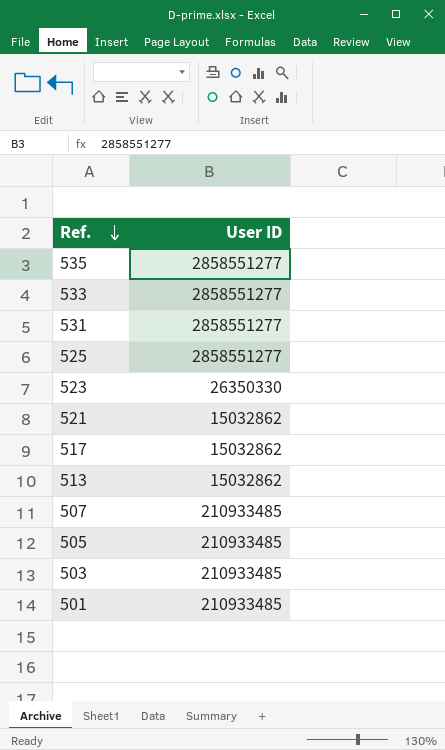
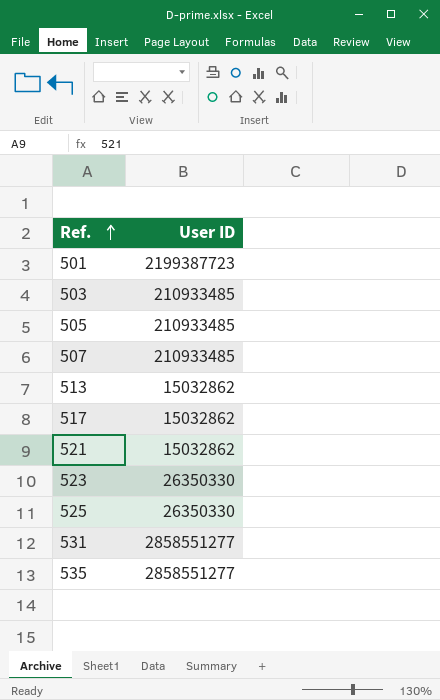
row order: Ref. descending -> Ref. ascending
row 533: 2858551277 -> none
501 | User ID: 210933485 -> 2199387723
525 | User ID: 2858551277 -> 26350330

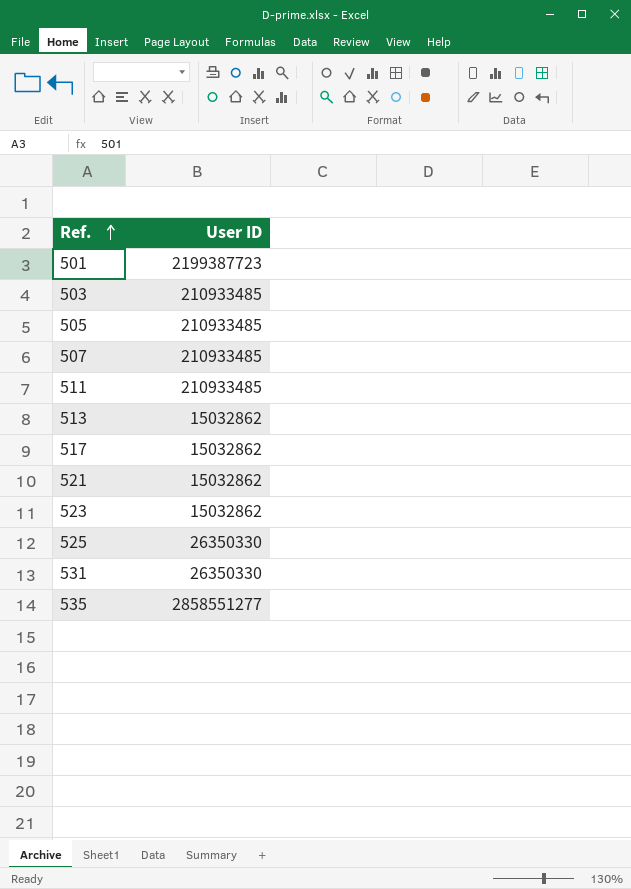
row 511: none -> 210933485
523 | User ID: 26350330 -> 15032862
531 | User ID: 2858551277 -> 26350330

